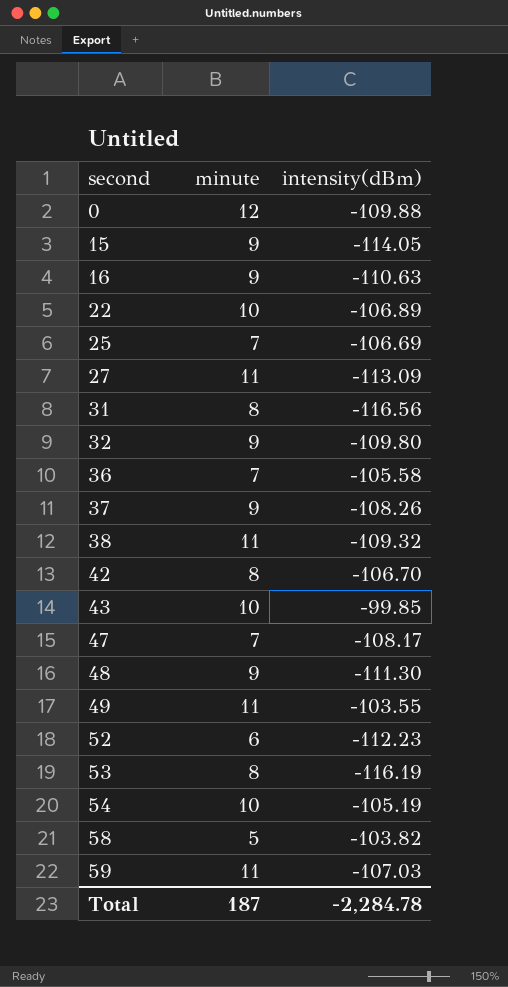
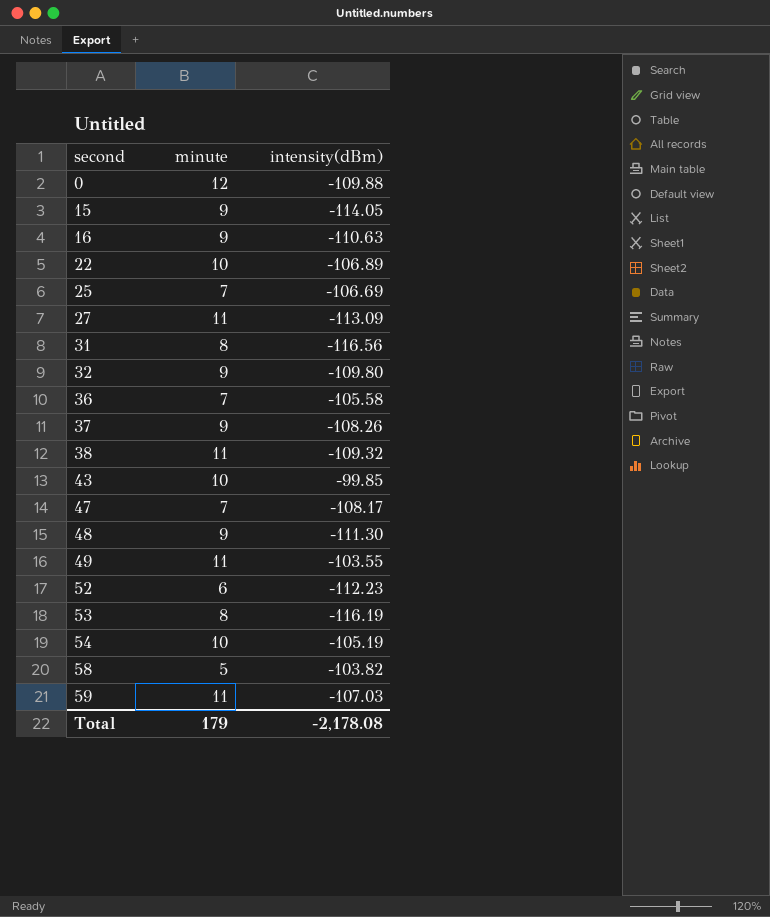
row 42: 8 | -106.70 -> none
Total | minute: 187 -> 179
Total | intensity(dBm): -2,284.78 -> -2,178.08

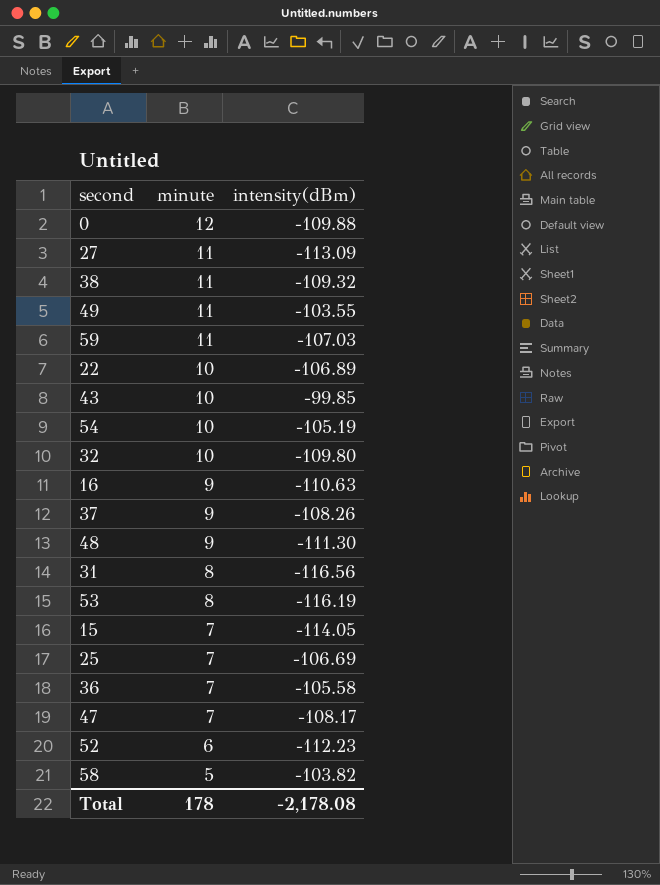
row order: second ascending -> minute descending
32 | minute: 9 -> 10
15 | minute: 9 -> 7
Total | minute: 179 -> 178

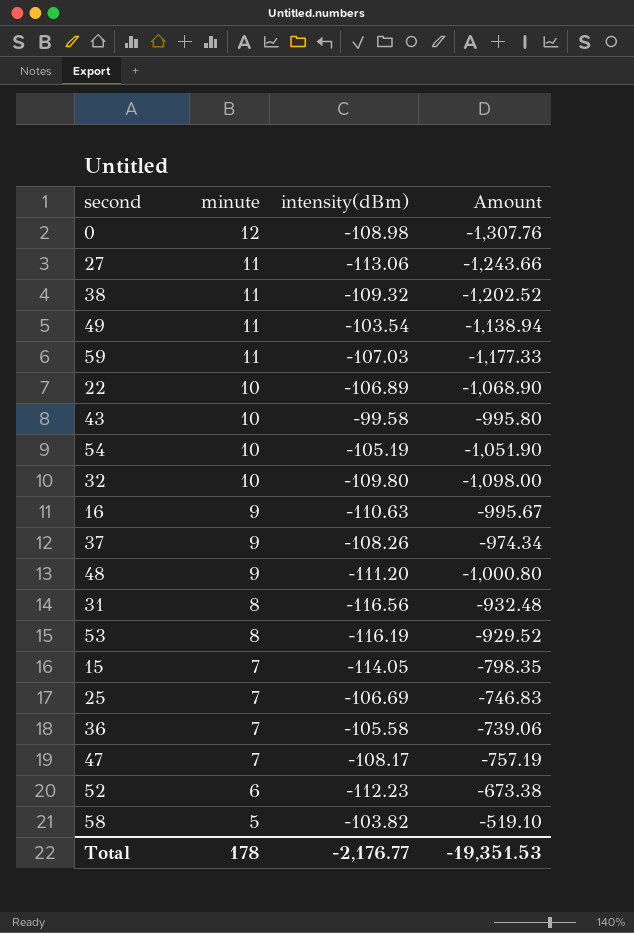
column Amount | formula: none -> [minute] * [intensity(dBm)]
0 | intensity(dBm): -109.88 -> -108.98
27 | intensity(dBm): -113.09 -> -113.06
49 | intensity(dBm): -103.55 -> -103.54
43 | intensity(dBm): -99.85 -> -99.58
48 | intensity(dBm): -111.30 -> -111.20
Total | intensity(dBm): -2,178.08 -> -2,176.77

